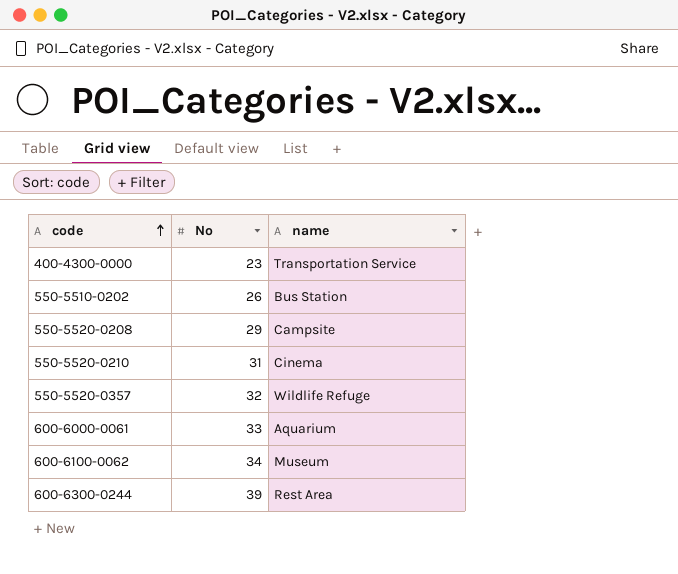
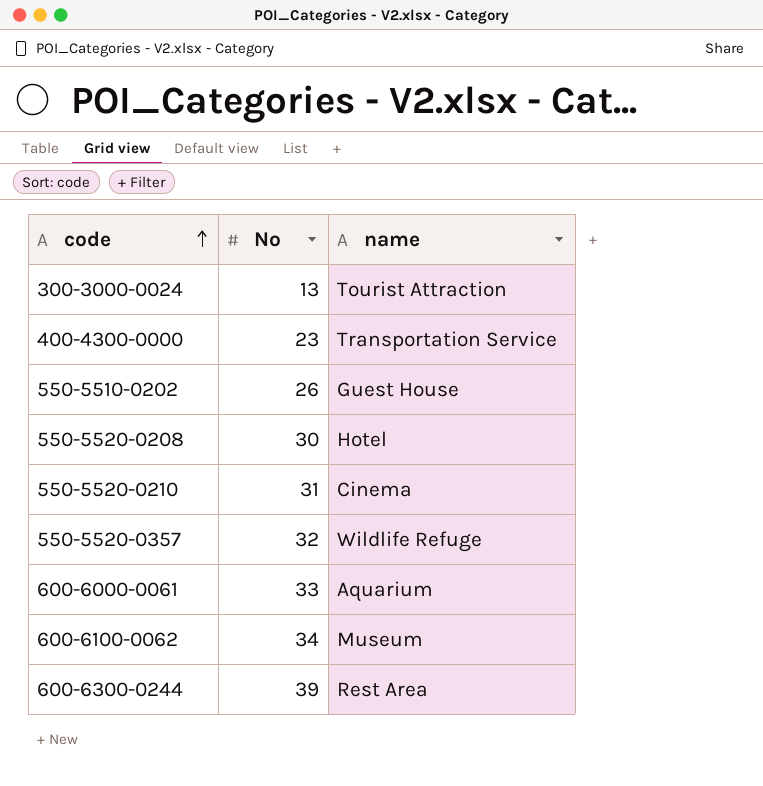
row 300-3000-0024: none -> 13 | Tourist Attraction
550-5510-0202 | name: Bus Station -> Guest House
550-5520-0208 | No: 29 -> 30
550-5520-0208 | name: Campsite -> Hotel

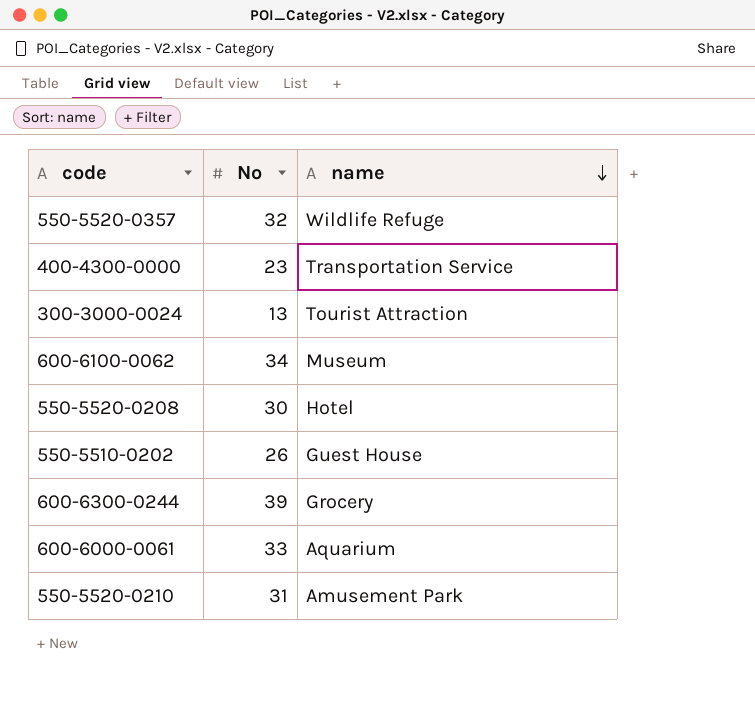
row order: code ascending -> name descending
600-6300-0244 | name: Rest Area -> Grocery
550-5520-0210 | name: Cinema -> Amusement Park

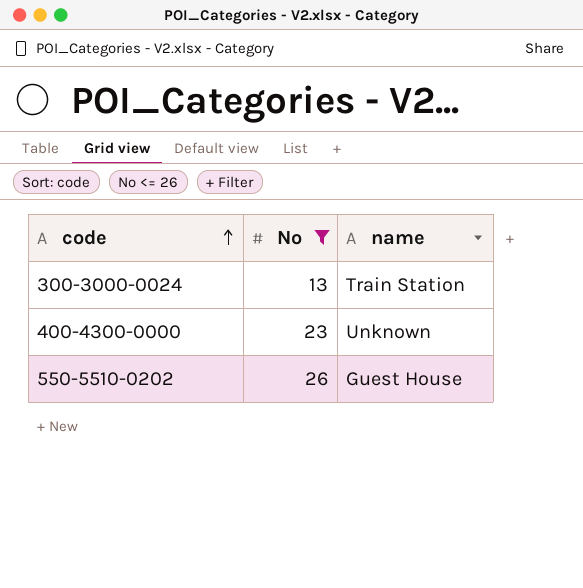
filter: none -> No <= 26
row order: name descending -> code ascending
300-3000-0024 | name: Tourist Attraction -> Train Station
400-4300-0000 | name: Transportation Service -> Unknown

